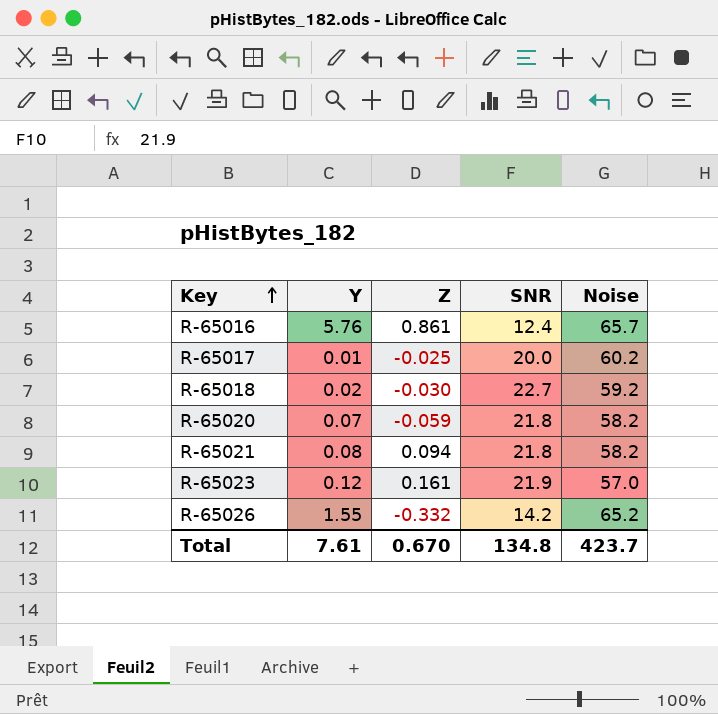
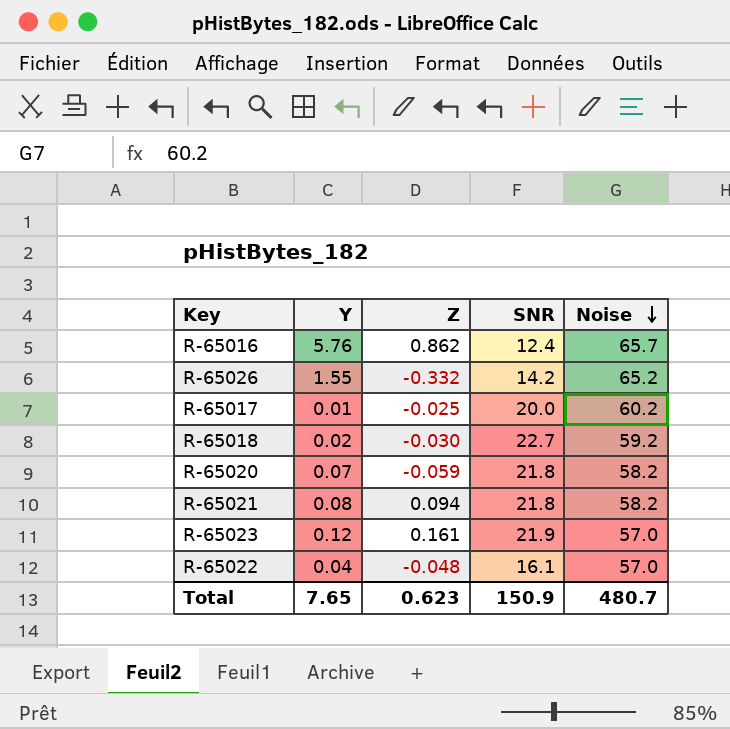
row order: Key ascending -> Noise descending
R-65016 | Z: 0.861 -> 0.862
row R-65022: none -> 0.04 | -0.048 | 16.1 | 57.0
Total | Y: 7.61 -> 7.65
Total | Z: 0.670 -> 0.623
Total | SNR: 134.8 -> 150.9
Total | Noise: 423.7 -> 480.7

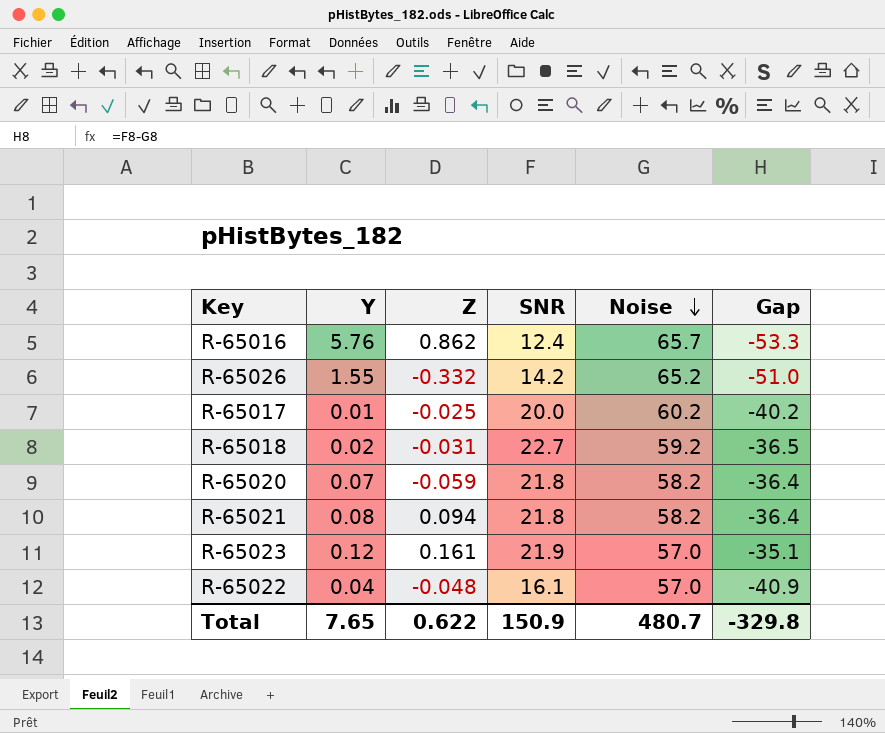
column Gap | formula: none -> [SNR] - [Noise]
R-65018 | Z: -0.030 -> -0.031
Total | Z: 0.623 -> 0.622

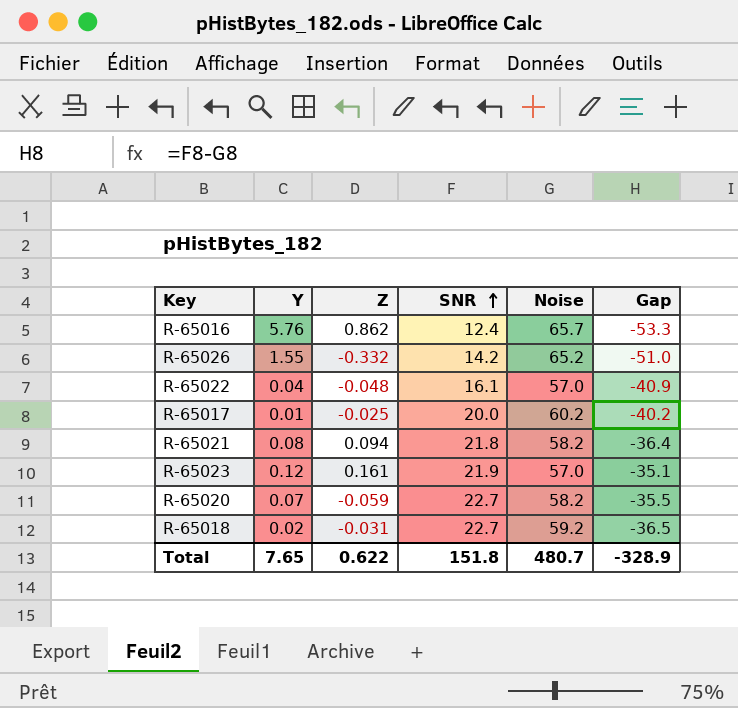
row order: Noise descending -> SNR ascending
R-65020 | SNR: 21.8 -> 22.7
R-65020 | Gap: -36.4 -> -35.5
Total | SNR: 150.9 -> 151.8
Total | Gap: -329.8 -> -328.9

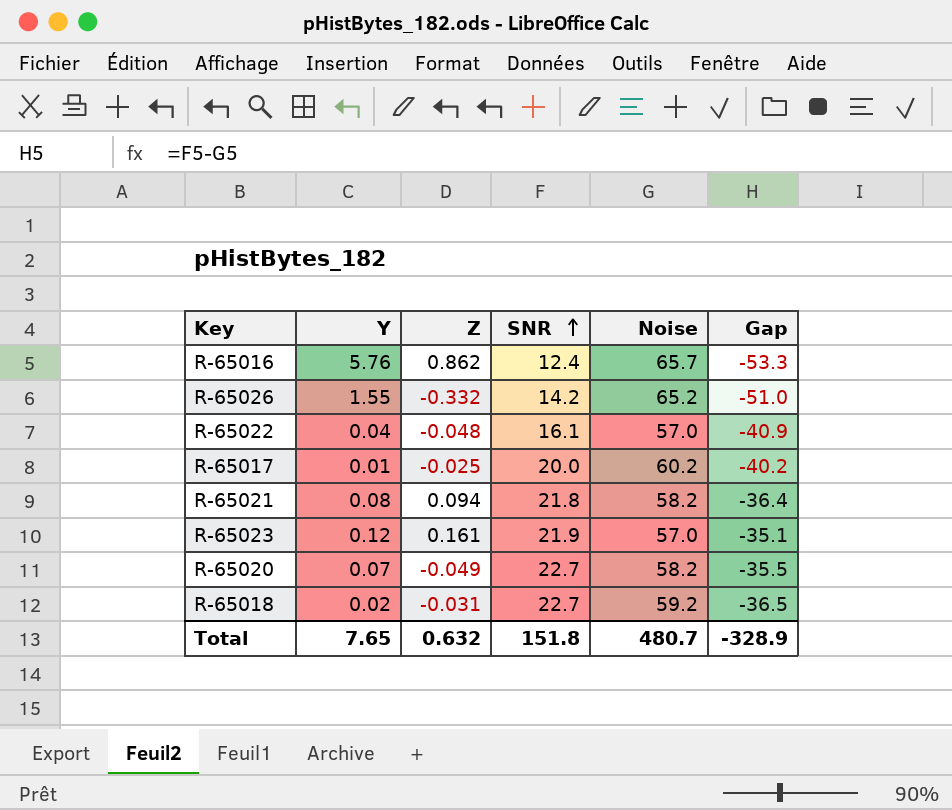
R-65020 | Z: -0.059 -> -0.049
Total | Z: 0.622 -> 0.632

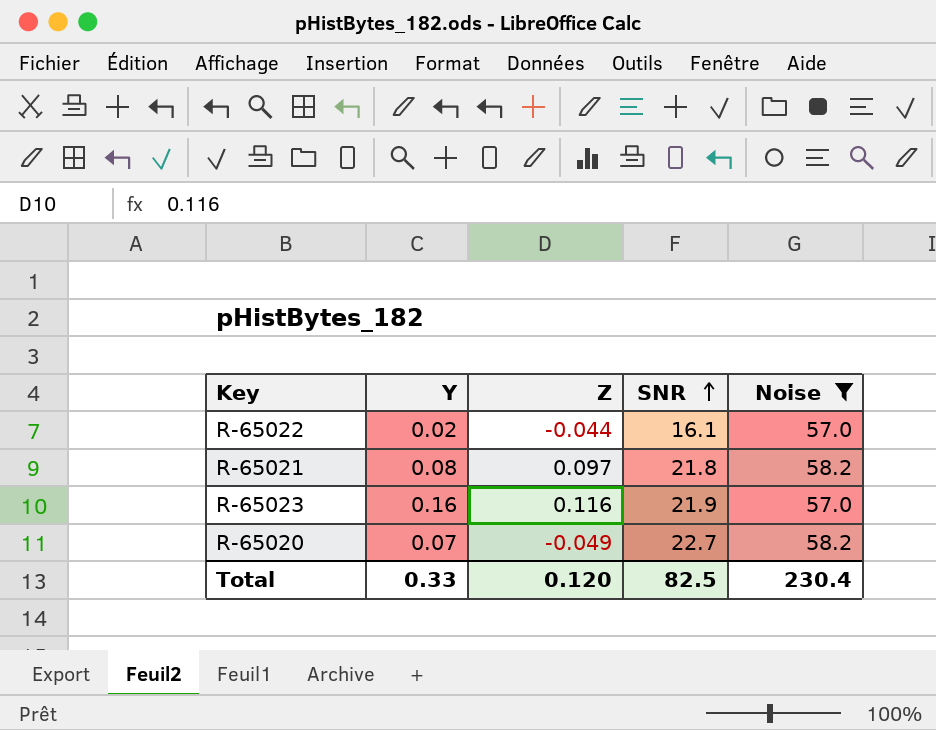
filter: none -> Noise <= 58.2
column Gap | formula: [SNR] - [Noise] -> none
R-65022 | Y: 0.04 -> 0.02
R-65022 | Z: -0.048 -> -0.044
R-65021 | Z: 0.094 -> 0.097
R-65023 | Y: 0.12 -> 0.16
R-65023 | Z: 0.161 -> 0.116
Total | Y: 7.65 -> 0.33
Total | Z: 0.632 -> 0.120
Total | SNR: 151.8 -> 82.5
Total | Noise: 480.7 -> 230.4

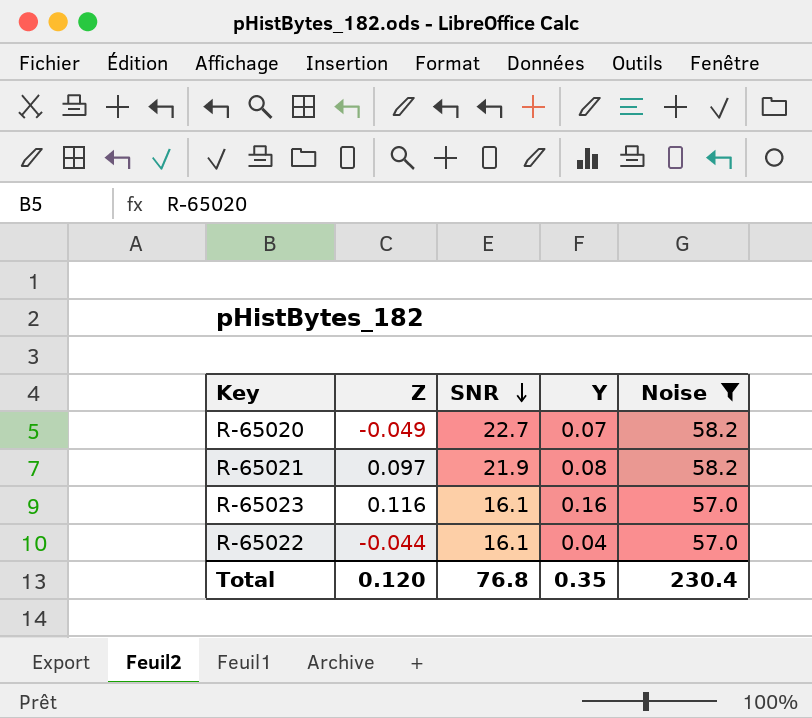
row order: SNR ascending -> SNR descending
column Y | position: 2 -> 4
R-65021 | SNR: 21.8 -> 21.9
R-65023 | SNR: 21.9 -> 16.1
R-65022 | Y: 0.02 -> 0.04
Total | SNR: 82.5 -> 76.8
Total | Y: 0.33 -> 0.35

